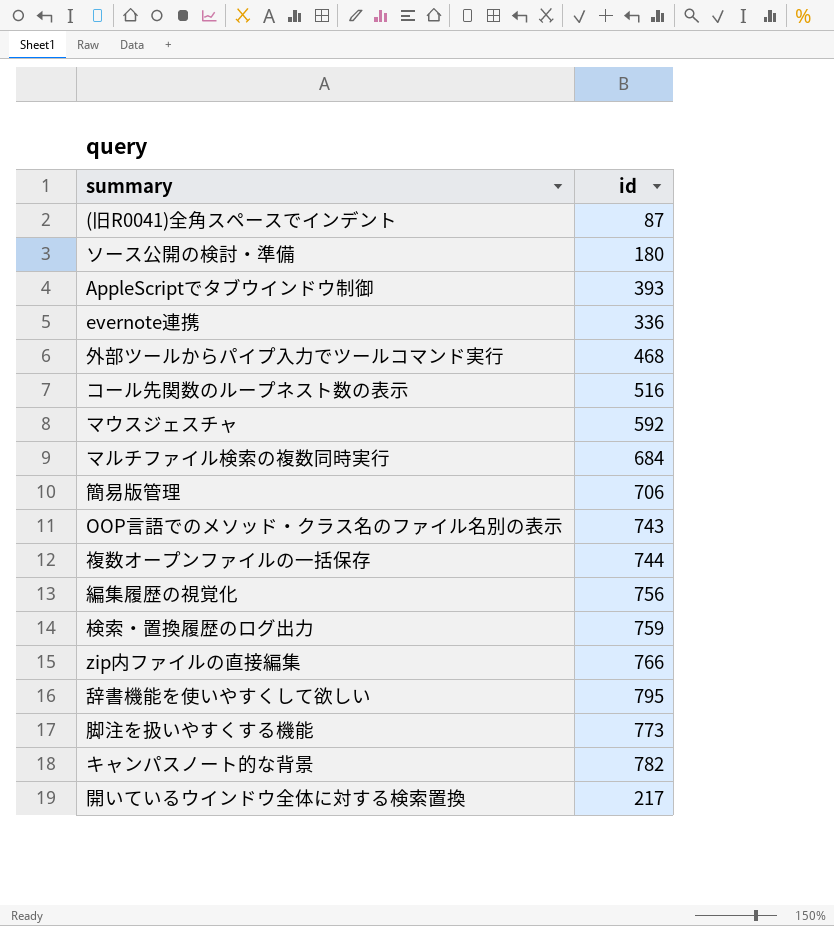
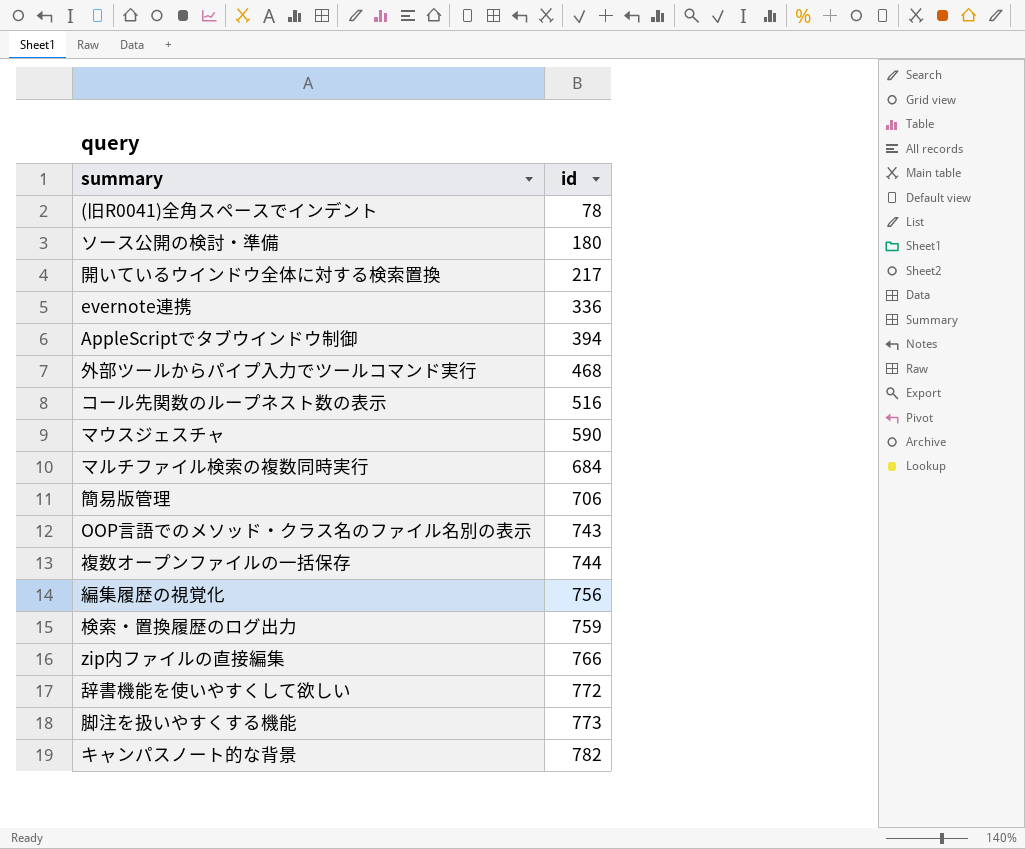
row order: none -> id ascending
(旧R0041)全角スペースでインデント | id: 87 -> 78
AppleScriptでタブウインドウ制御 | id: 393 -> 394
マウスジェスチャ | id: 592 -> 590
辞書機能を使いやすくして欲しい | id: 795 -> 772

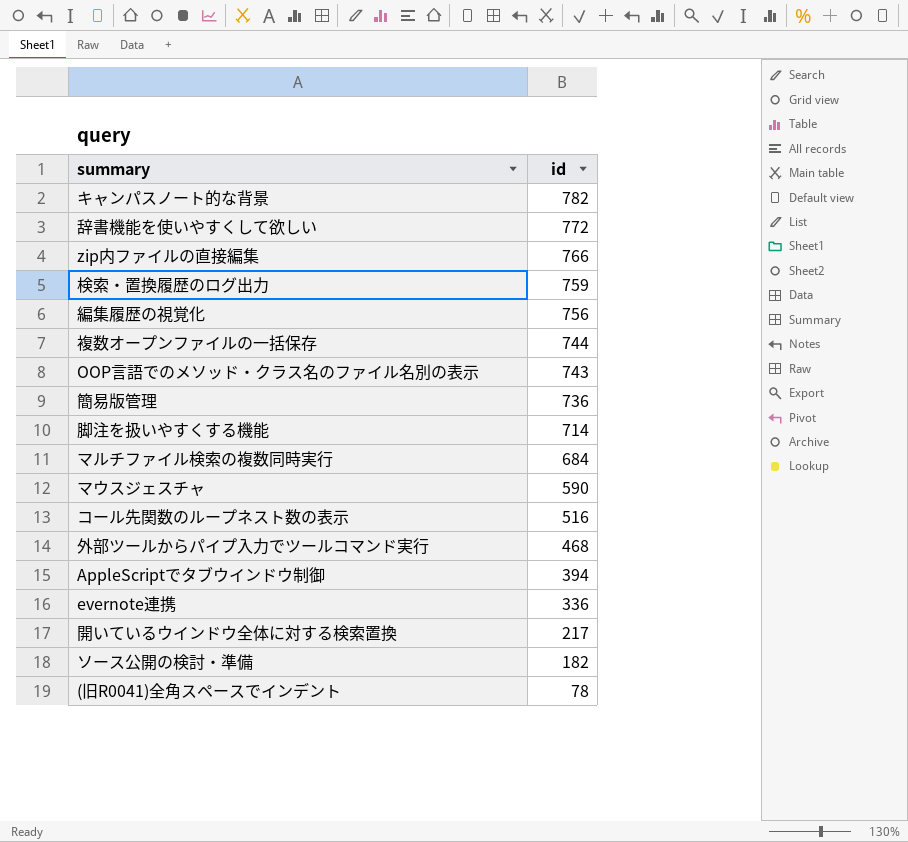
row order: id ascending -> id descending
簡易版管理 | id: 706 -> 736
脚注を扱いやすくする機能 | id: 773 -> 714
ソース公開の検討・準備 | id: 180 -> 182

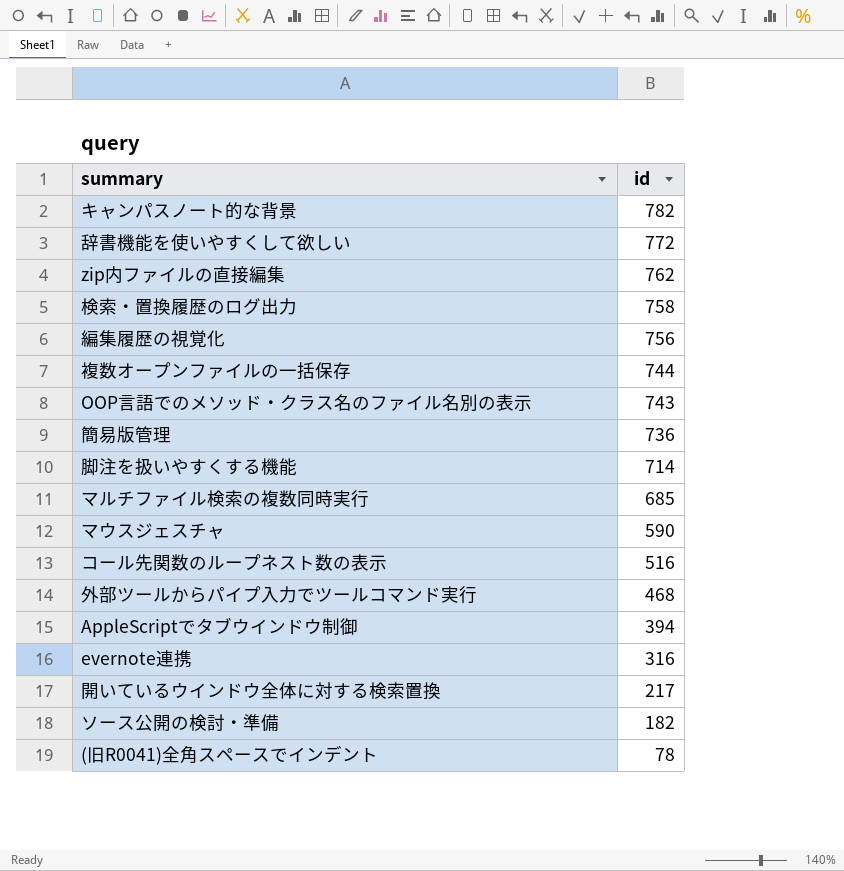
zip内ファイルの直接編集 | id: 766 -> 762
検索・置換履歴のログ出力 | id: 759 -> 758
マルチファイル検索の複数同時実行 | id: 684 -> 685
evernote連携 | id: 336 -> 316

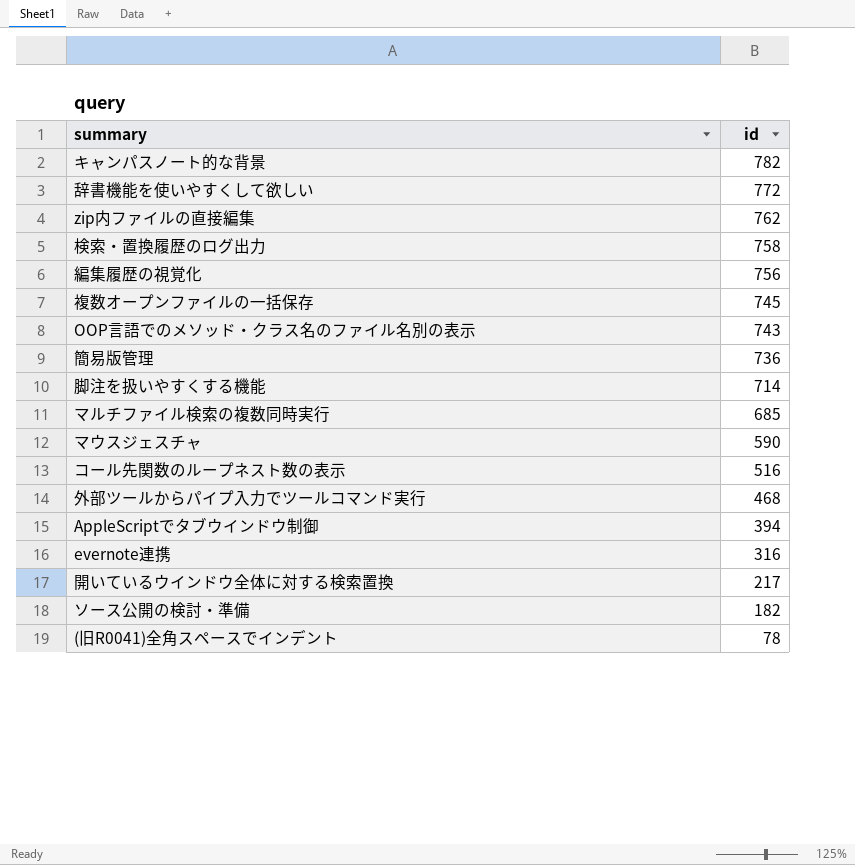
複数オープンファイルの一括保存 | id: 744 -> 745

